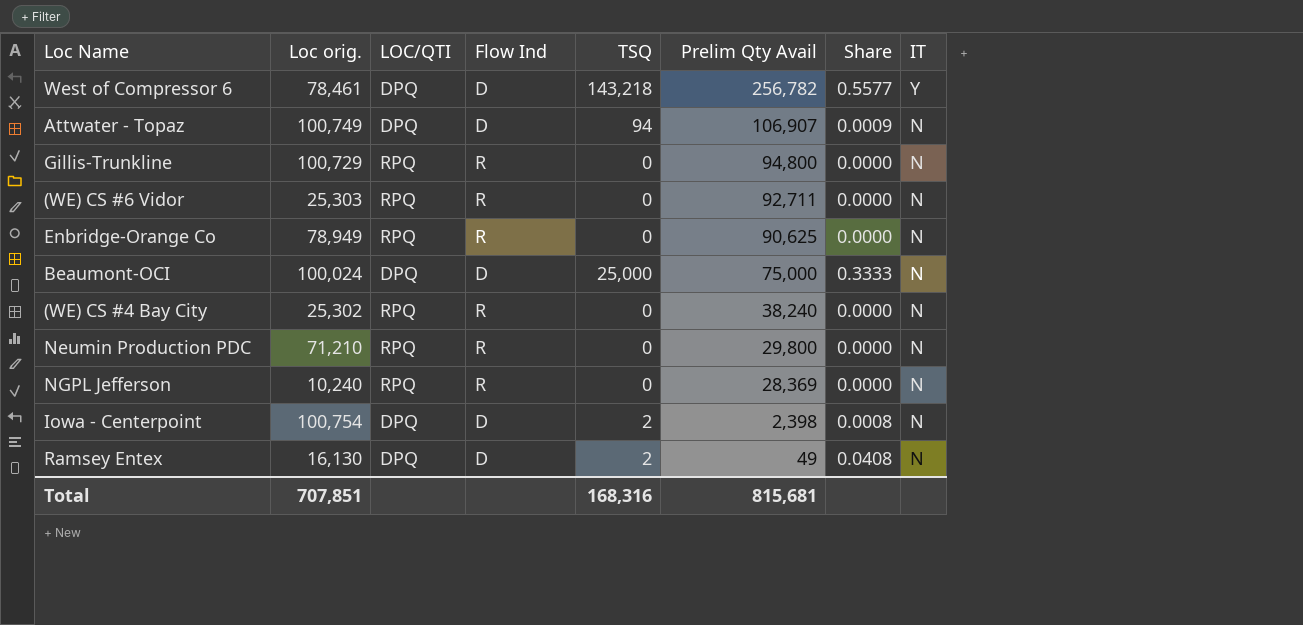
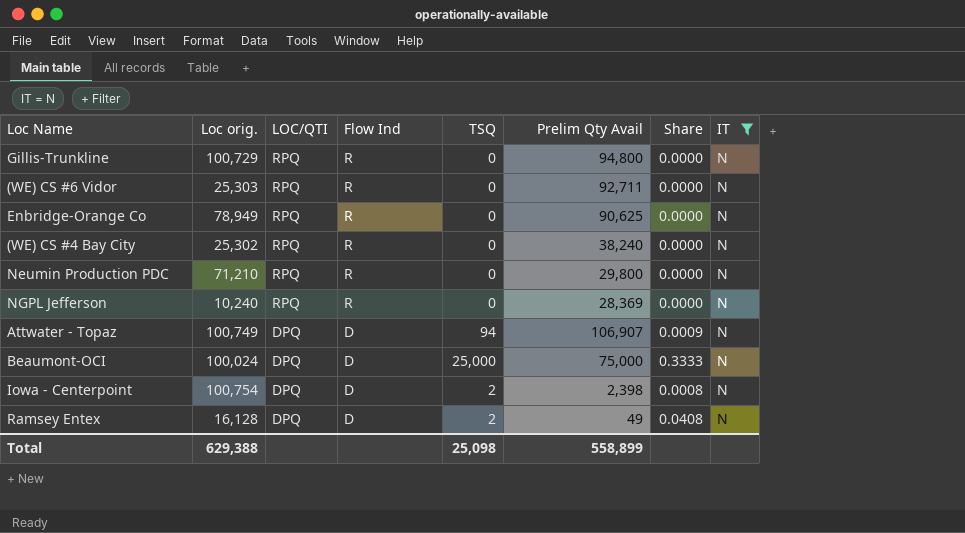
filter: none -> IT = N
row order: Prelim Qty Avail descending -> LOC/QTI descending
Ramsey Entex | Loc orig.: 16,130 -> 16,128
Total | Loc orig.: 707,851 -> 629,388
Total | TSQ: 168,316 -> 25,098
Total | Prelim Qty Avail: 815,681 -> 558,899

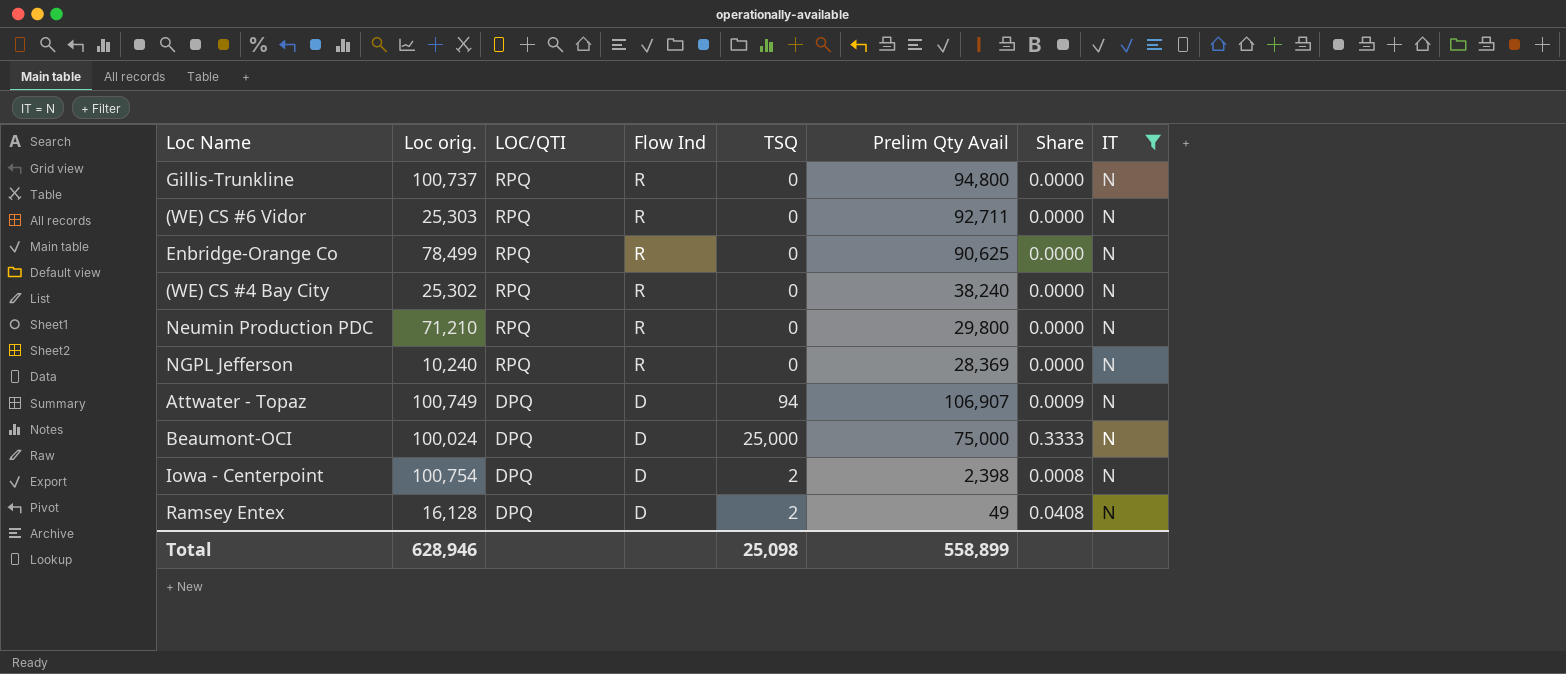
Gillis-Trunkline | Loc orig.: 100,729 -> 100,737
Enbridge-Orange Co | Loc orig.: 78,949 -> 78,499
Total | Loc orig.: 629,388 -> 628,946

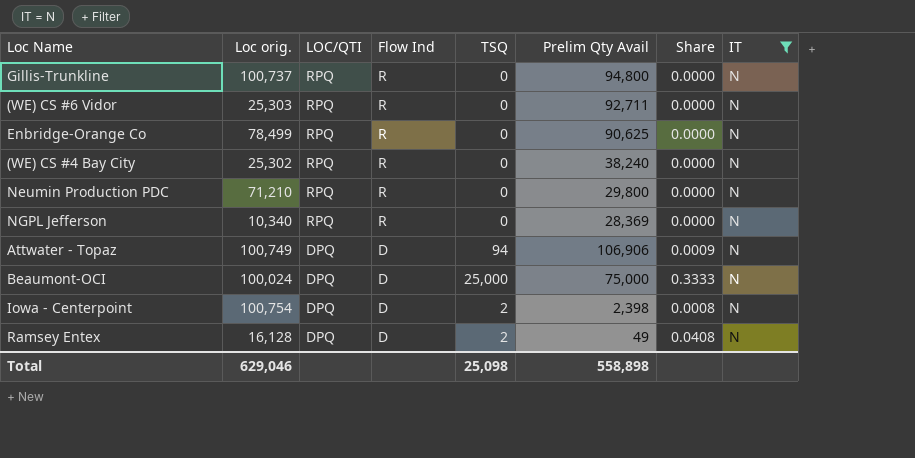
NGPL Jefferson | Loc orig.: 10,240 -> 10,340
Attwater - Topaz | Prelim Qty Avail: 106,907 -> 106,906
Total | Loc orig.: 628,946 -> 629,046
Total | Prelim Qty Avail: 558,899 -> 558,898

